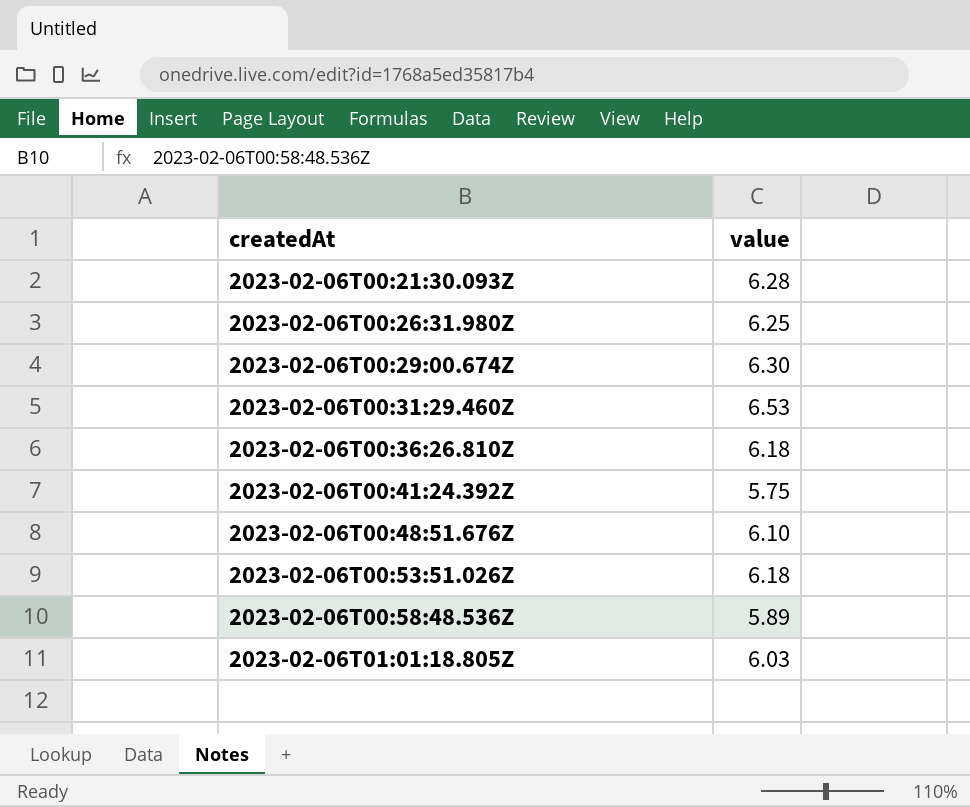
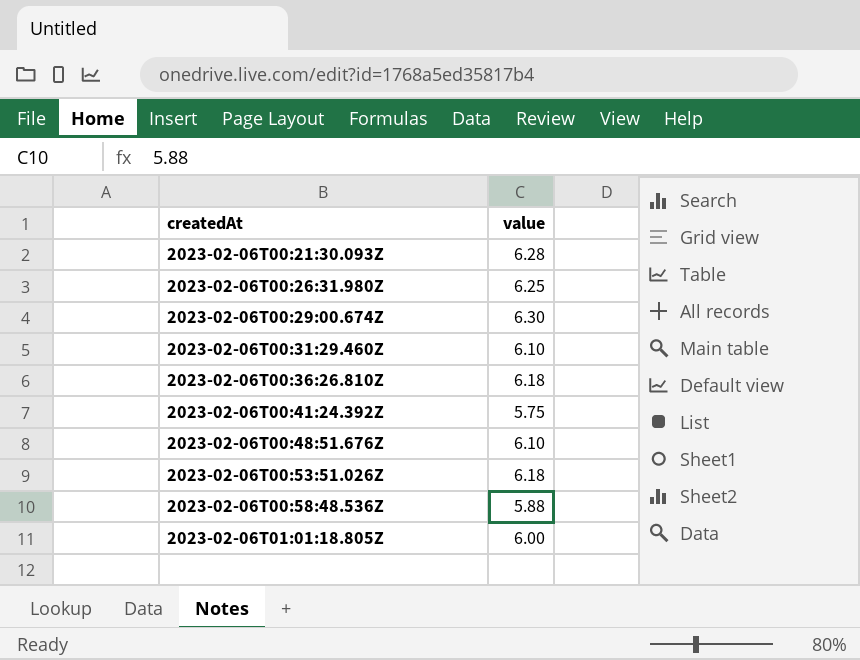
2023-02-06T00:31:29.460Z | value: 6.53 -> 6.10
2023-02-06T00:58:48.536Z | value: 5.89 -> 5.88
2023-02-06T01:01:18.805Z | value: 6.03 -> 6.00

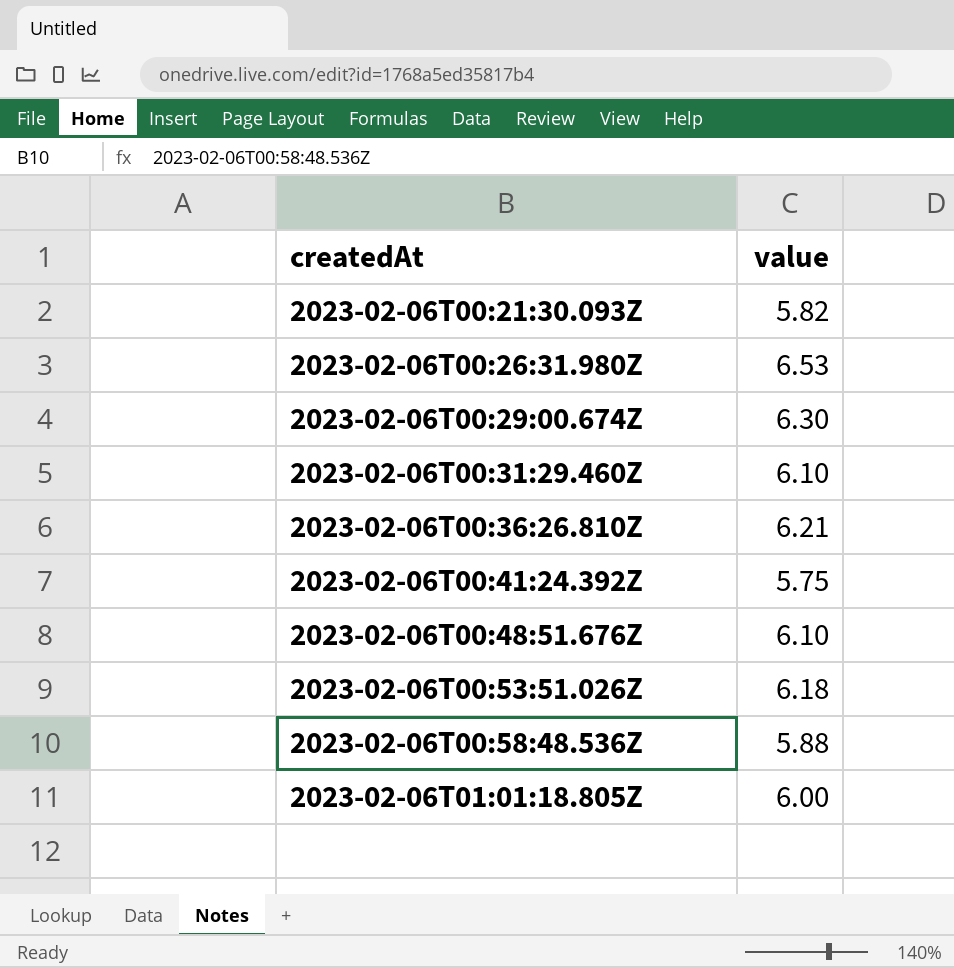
2023-02-06T00:21:30.093Z | value: 6.28 -> 5.82
2023-02-06T00:26:31.980Z | value: 6.25 -> 6.53
2023-02-06T00:36:26.810Z | value: 6.18 -> 6.21

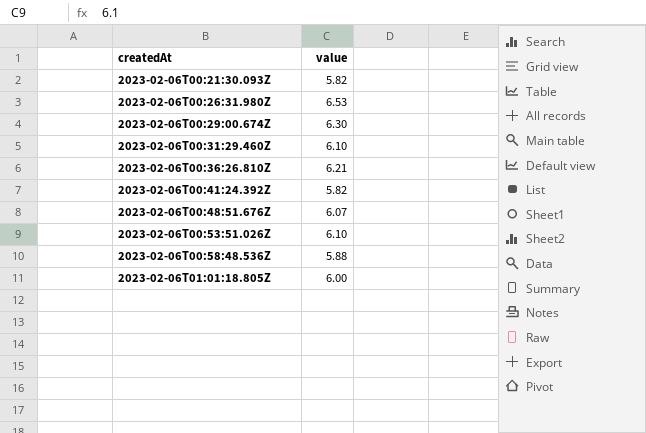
2023-02-06T00:41:24.392Z | value: 5.75 -> 5.82
2023-02-06T00:48:51.676Z | value: 6.10 -> 6.07
2023-02-06T00:53:51.026Z | value: 6.18 -> 6.10

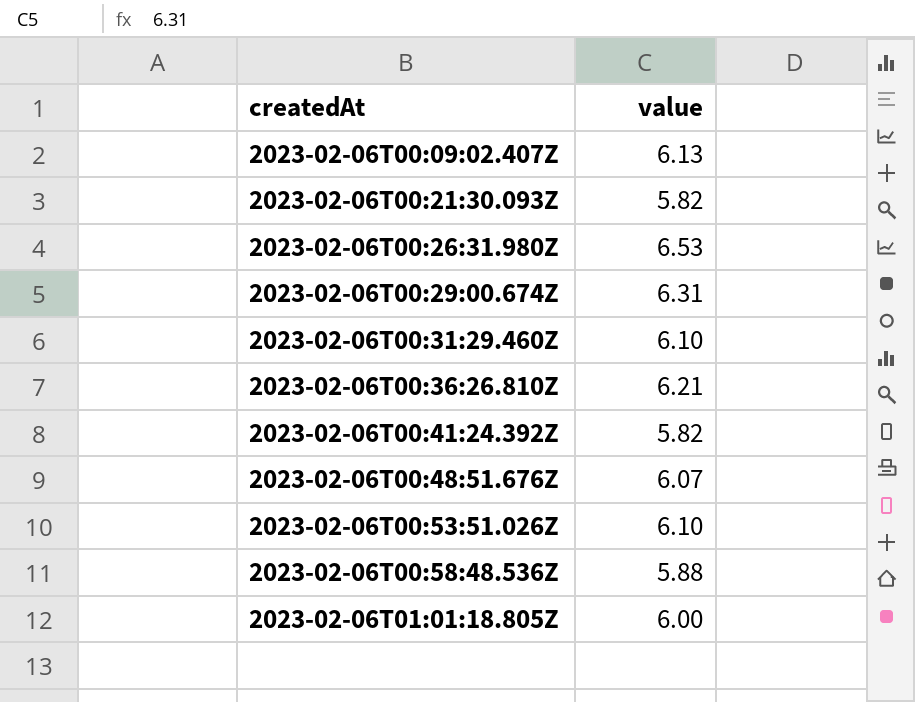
row 2023-02-06T00:09:02.407Z: none -> 6.13
2023-02-06T00:29:00.674Z | value: 6.30 -> 6.31

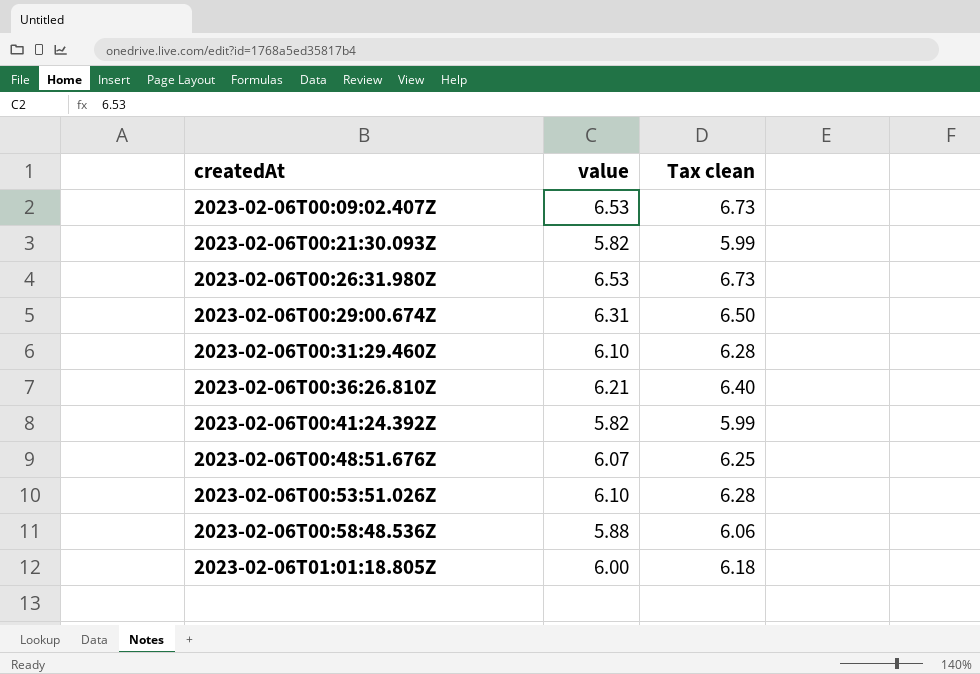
column Tax clean | formula: none -> [value] * 1.03
2023-02-06T00:09:02.407Z | value: 6.13 -> 6.53

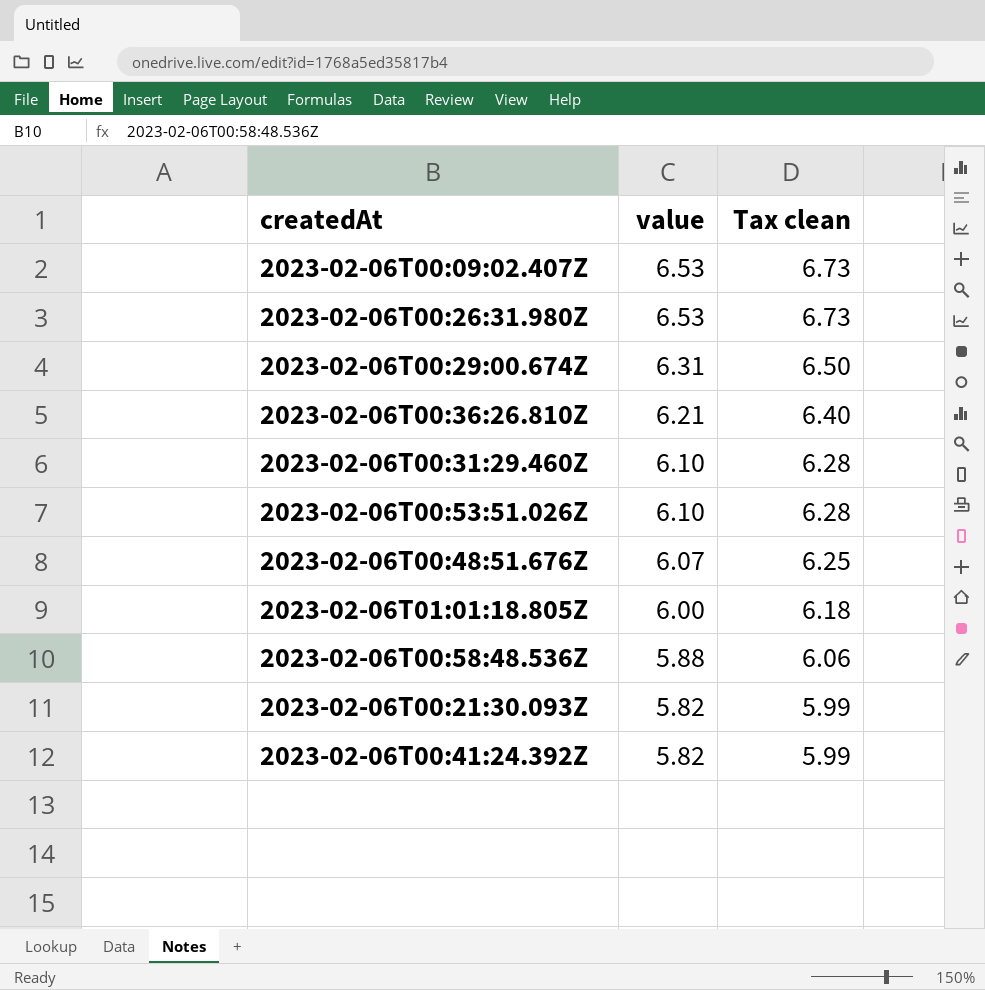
row order: createdAt ascending -> value descending

